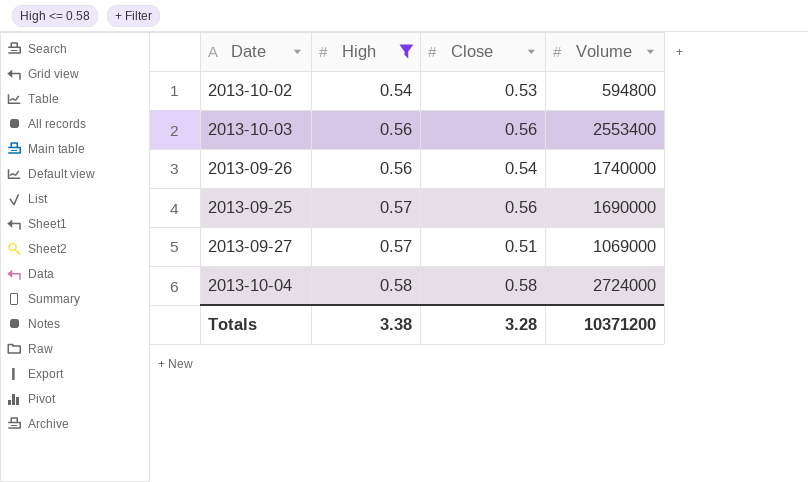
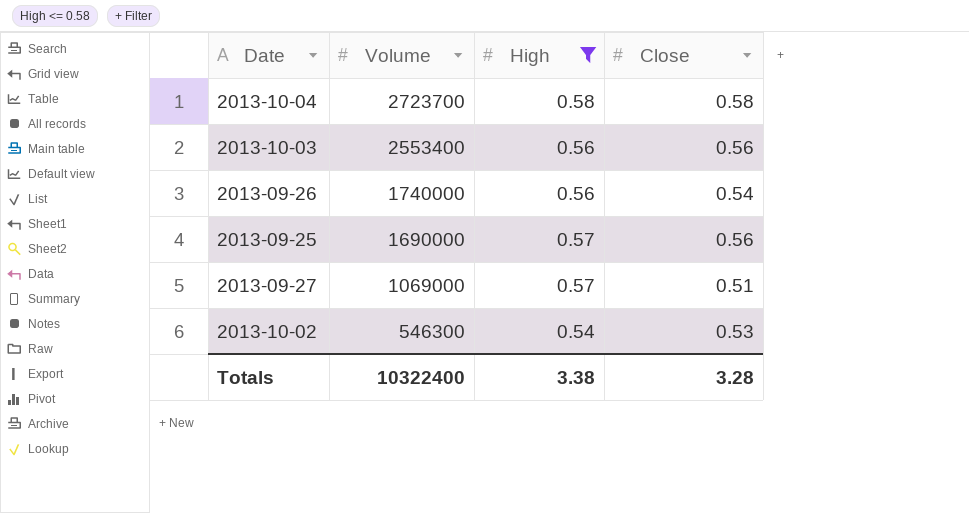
row order: High ascending -> Volume descending
column Volume | position: 4 -> 2
2013-10-04 | Volume: 2724000 -> 2723700
2013-10-02 | Volume: 594800 -> 546300
Totals | Volume: 10371200 -> 10322400

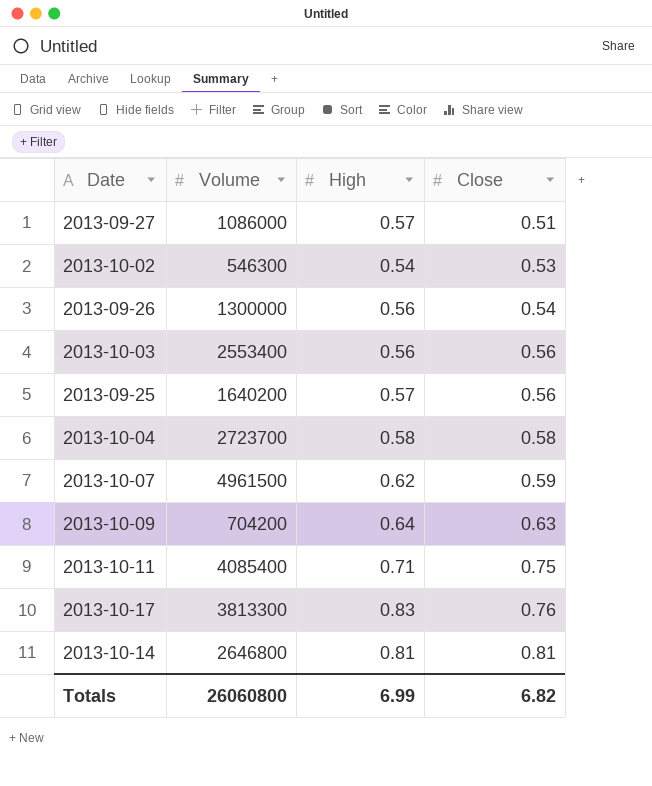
filter: High <= 0.58 -> none
row order: Volume descending -> Close ascending
2013-09-27 | Volume: 1069000 -> 1086000
2013-09-26 | Volume: 1740000 -> 1300000
2013-09-25 | Volume: 1690000 -> 1640200
Totals | Volume: 10322400 -> 26060800
Totals | High: 3.38 -> 6.99
Totals | Close: 3.28 -> 6.82

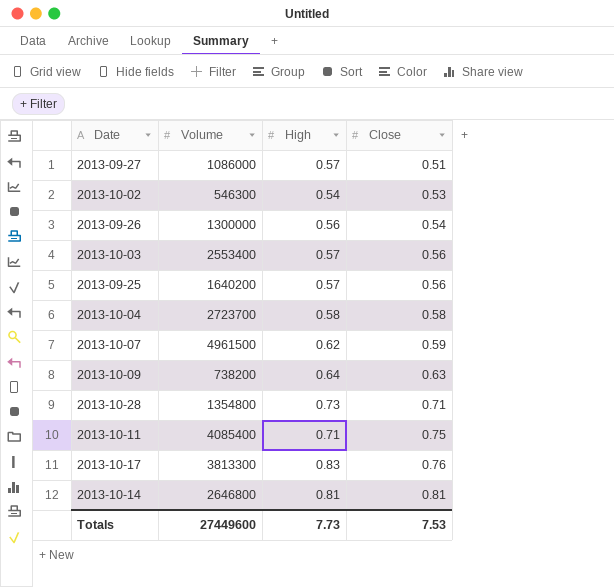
2013-10-03 | High: 0.56 -> 0.57
2013-10-09 | Volume: 704200 -> 738200
row 2013-10-28: none -> 1354800 | 0.73 | 0.71
Totals | Volume: 26060800 -> 27449600
Totals | High: 6.99 -> 7.73
Totals | Close: 6.82 -> 7.53

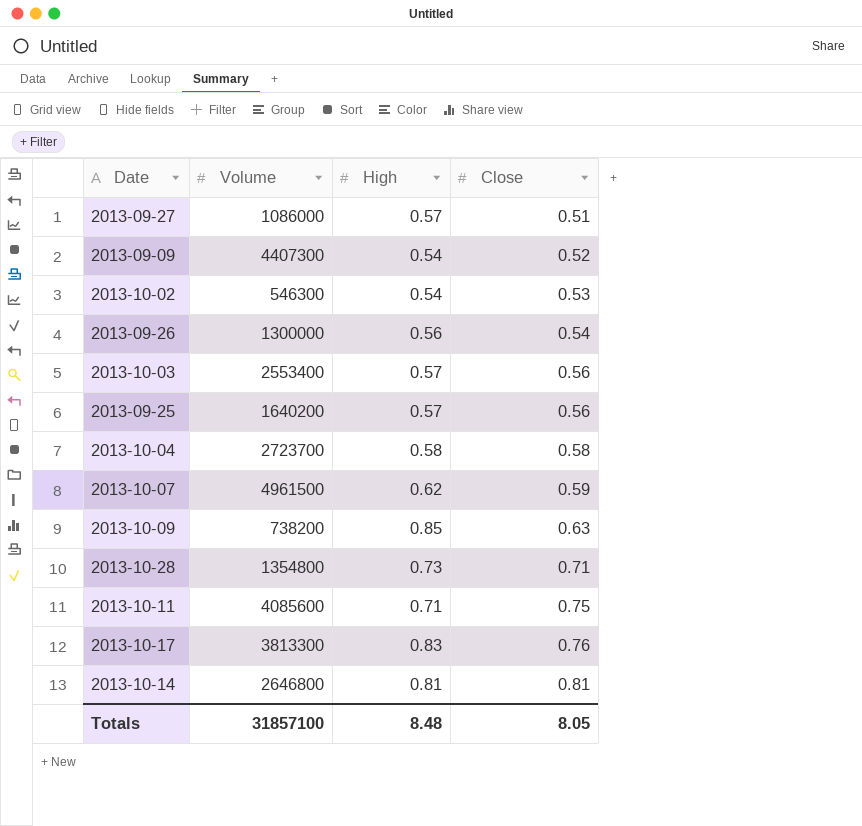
row 2013-09-09: none -> 4407300 | 0.54 | 0.52
2013-10-09 | High: 0.64 -> 0.85
2013-10-11 | Volume: 4085400 -> 4085600
Totals | Volume: 27449600 -> 31857100
Totals | High: 7.73 -> 8.48
Totals | Close: 7.53 -> 8.05

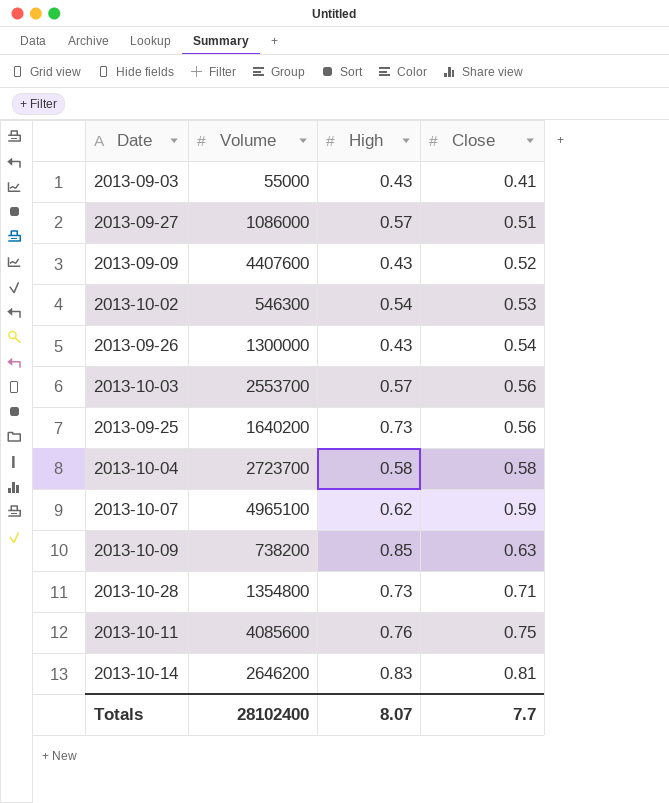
row 2013-10-17: 3813300 | 0.83 | 0.76 -> none
row 2013-09-03: none -> 55000 | 0.43 | 0.41
2013-09-09 | Volume: 4407300 -> 4407600
2013-09-09 | High: 0.54 -> 0.43
2013-09-26 | High: 0.56 -> 0.43
2013-10-03 | Volume: 2553400 -> 2553700
2013-09-25 | High: 0.57 -> 0.73
2013-10-07 | Volume: 4961500 -> 4965100
2013-10-11 | High: 0.71 -> 0.76
2013-10-14 | Volume: 2646800 -> 2646200
2013-10-14 | High: 0.81 -> 0.83
Totals | Volume: 31857100 -> 28102400
Totals | High: 8.48 -> 8.07
Totals | Close: 8.05 -> 7.7

